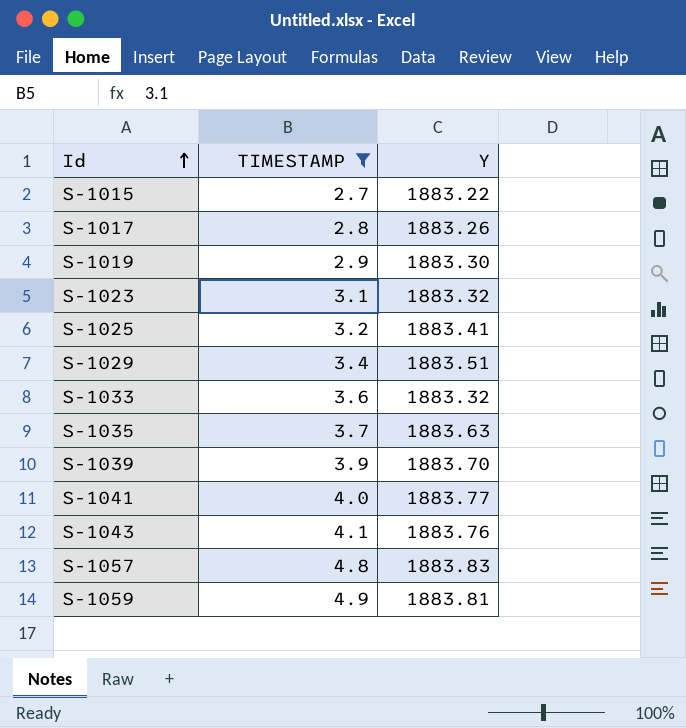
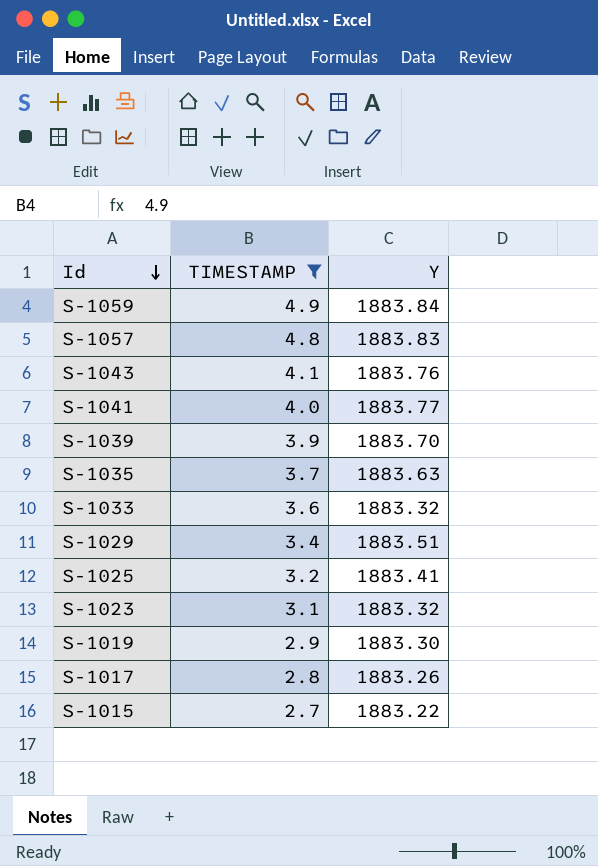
row order: Id ascending -> Id descending
S-1059 | Y: 1883.81 -> 1883.84

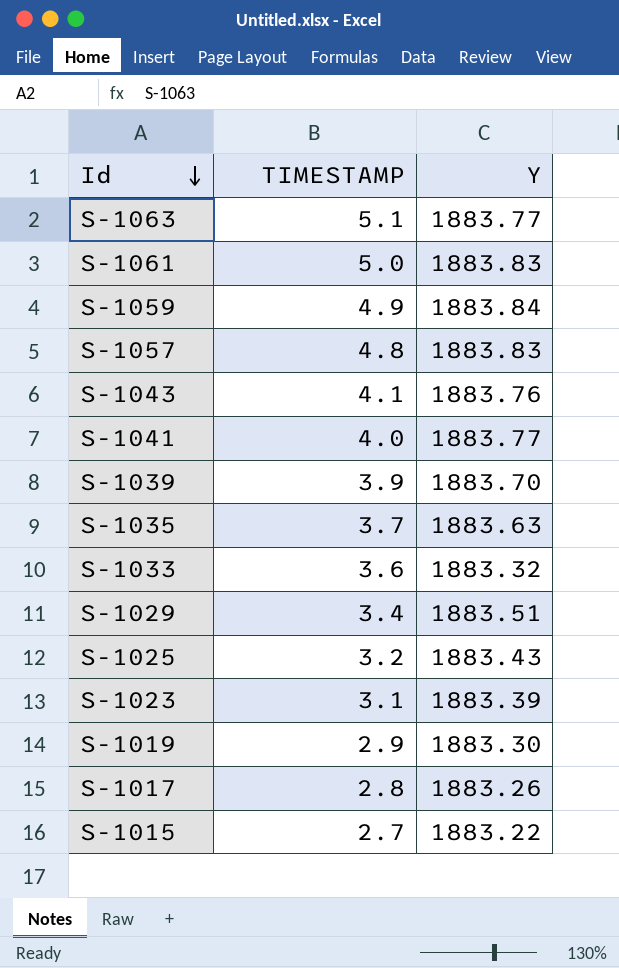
filter: TIMESTAMP <= 4.9 -> none
S-1025 | Y: 1883.41 -> 1883.43
S-1023 | Y: 1883.32 -> 1883.39

